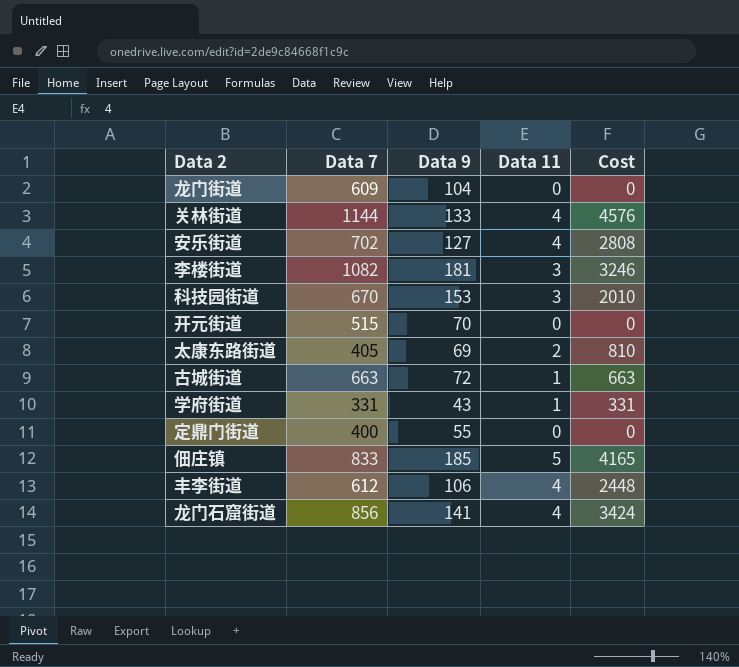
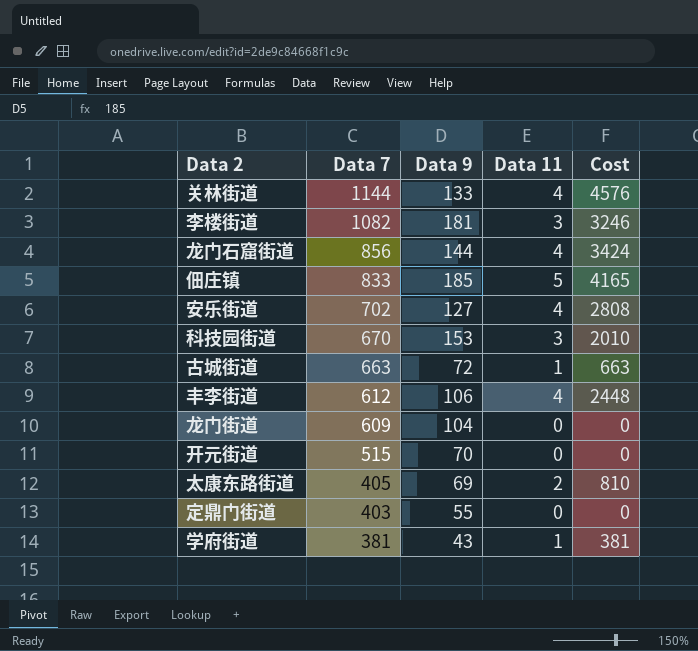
row order: none -> Data 7 descending
龙门石窟街道 | Data 9: 141 -> 144
定鼎门街道 | Data 7: 400 -> 403
学府街道 | Data 7: 331 -> 381
学府街道 | Cost: 331 -> 381

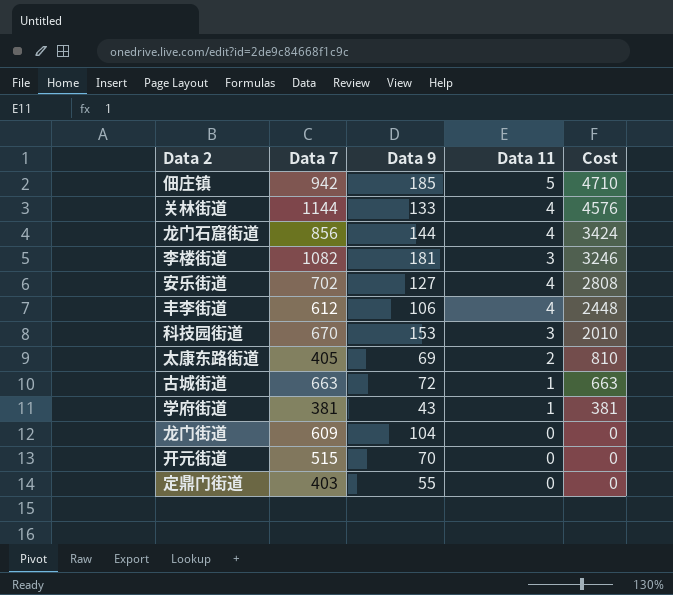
row order: Data 7 descending -> Cost descending
佃庄镇 | Data 7: 833 -> 942
佃庄镇 | Cost: 4165 -> 4710

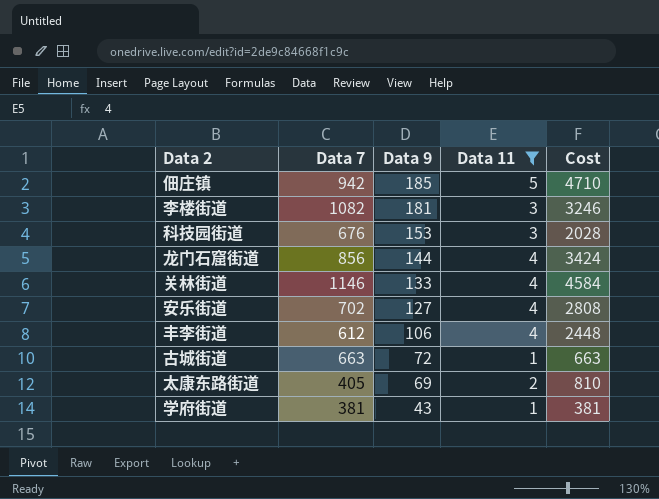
filter: none -> Data 11 != 0
row order: Cost descending -> Data 9 descending
科技园街道 | Data 7: 670 -> 676
科技园街道 | Cost: 2010 -> 2028
关林街道 | Data 7: 1144 -> 1146
关林街道 | Cost: 4576 -> 4584

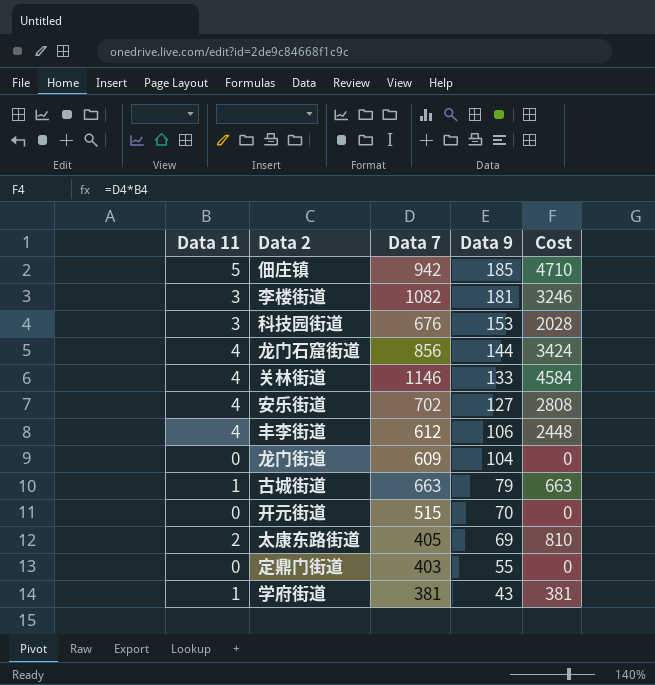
filter: Data 11 != 0 -> none
column Data 11 | position: 4 -> 1
古城街道 | Data 9: 72 -> 79

